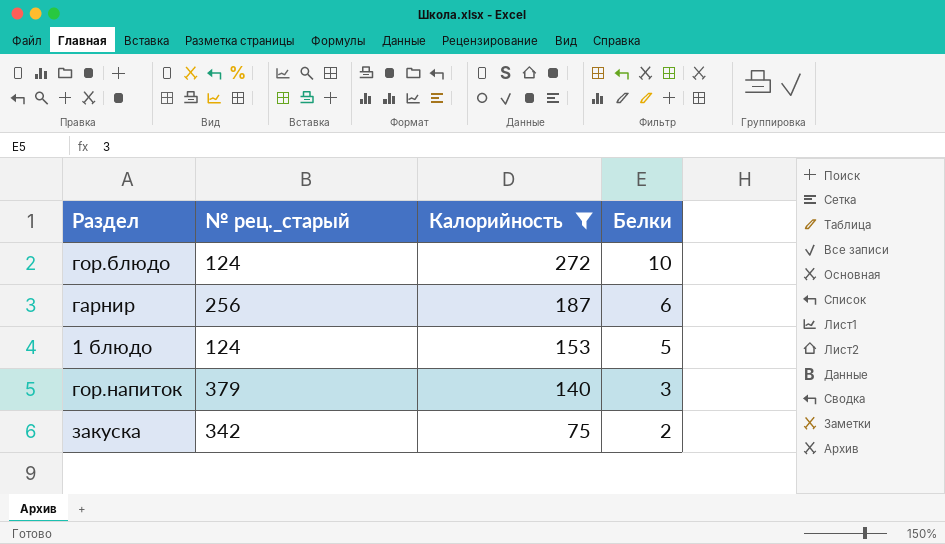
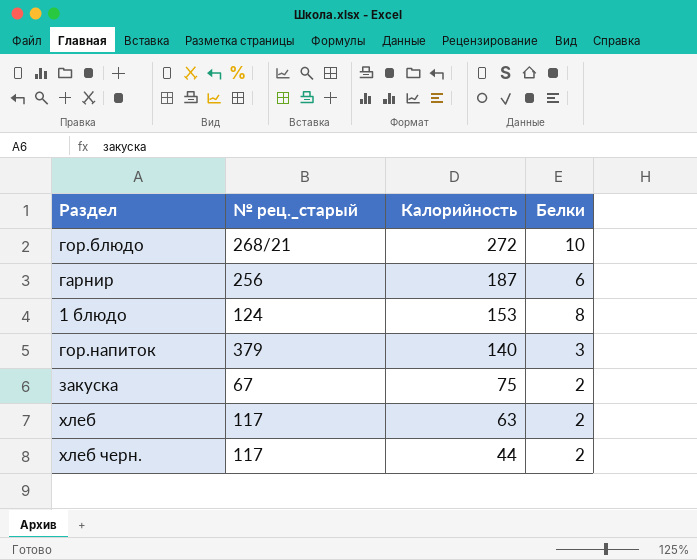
filter: Калорийность >= 75 -> none
гор.блюдо | № рец._старый: 124 -> 268/21
1 блюдо | Белки: 5 -> 8
закуска | № рец._старый: 342 -> 67

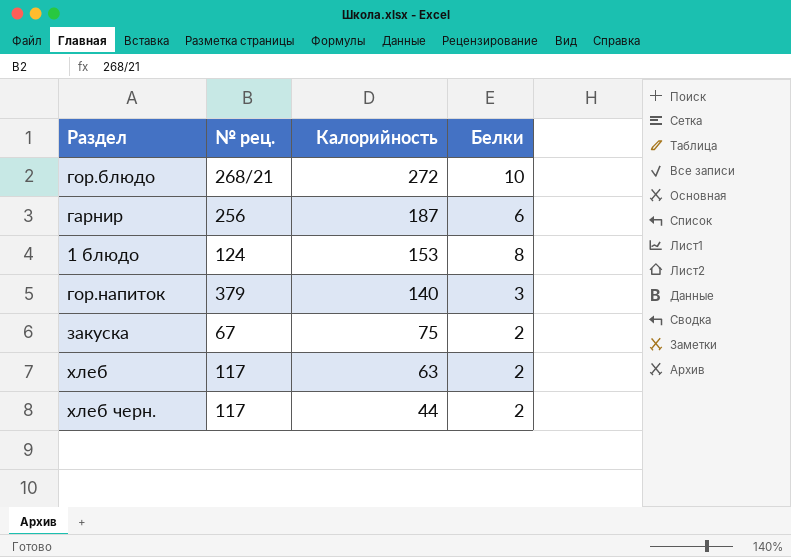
column name: № рец._старый -> № рец.

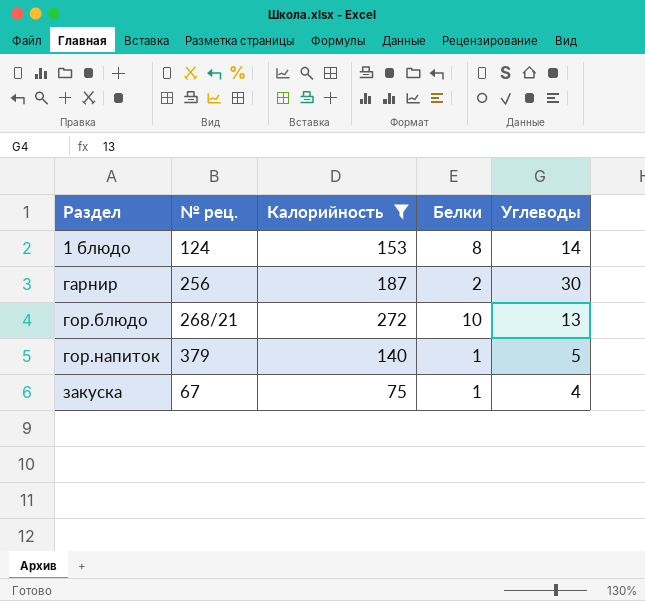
filter: none -> Калорийность >= 75
row order: Калорийность descending -> Раздел ascending
column Углеводы | position: none -> 5
гарнир | Белки: 6 -> 2
гор.напиток | Белки: 3 -> 1
закуска | Белки: 2 -> 1

